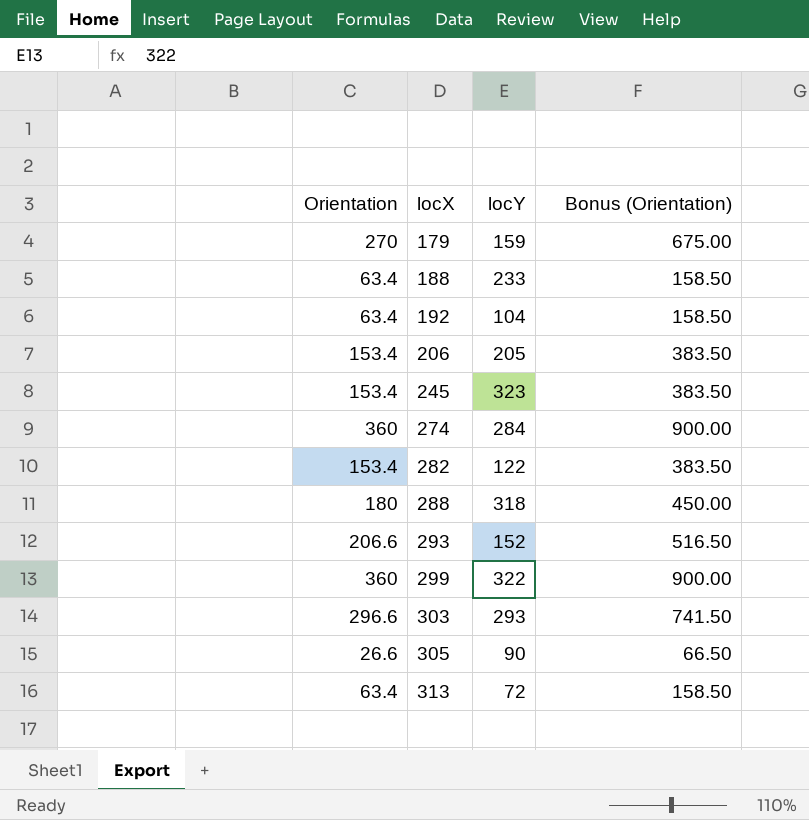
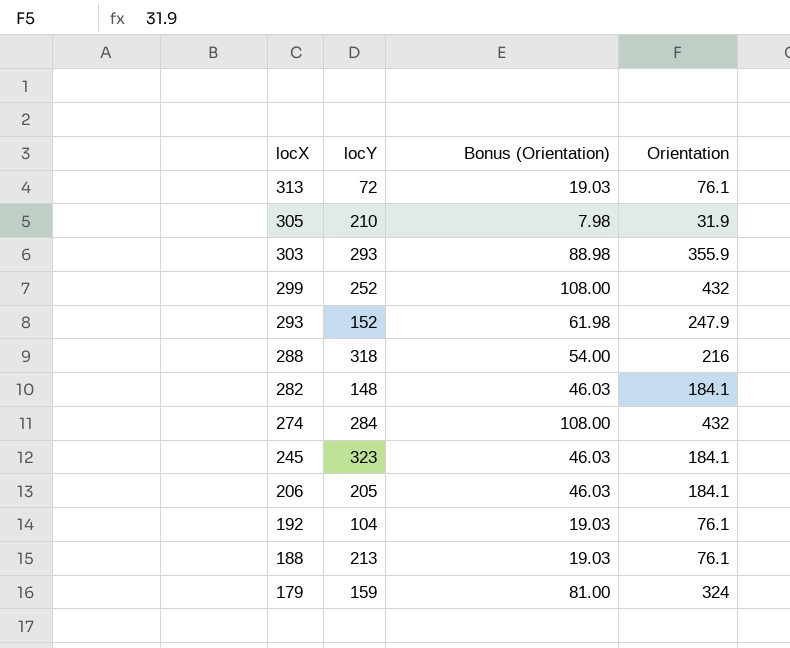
row order: locX ascending -> locX descending
column Bonus (Orientation) | formula: [Orientation] * 2.5 -> [Orientation] * 0.25
column Orientation | position: 1 -> 4
313 | Orientation: 63.4 -> 76.1
305 | locY: 90 -> 210
305 | Orientation: 26.6 -> 31.9
303 | Orientation: 296.6 -> 355.9
299 | locY: 322 -> 252
299 | Orientation: 360 -> 432
293 | Orientation: 206.6 -> 247.9
288 | Orientation: 180 -> 216
282 | locY: 122 -> 148
282 | Orientation: 153.4 -> 184.1
274 | Orientation: 360 -> 432
245 | Orientation: 153.4 -> 184.1
206 | Orientation: 153.4 -> 184.1
192 | Orientation: 63.4 -> 76.1
188 | locY: 233 -> 213
188 | Orientation: 63.4 -> 76.1
179 | Orientation: 270 -> 324

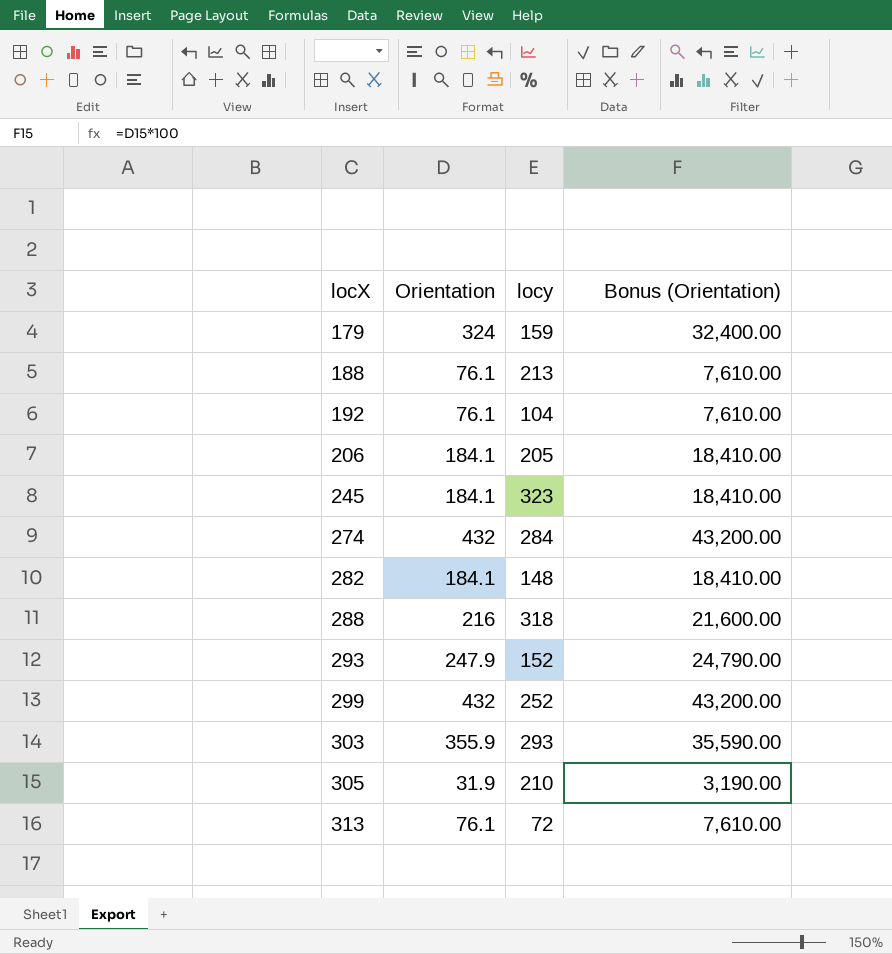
row order: locX descending -> locX ascending
column Orientation | position: 4 -> 2
column name: locY -> locy
column Bonus (Orientation) | formula: [Orientation] * 0.25 -> [Orientation] * 100

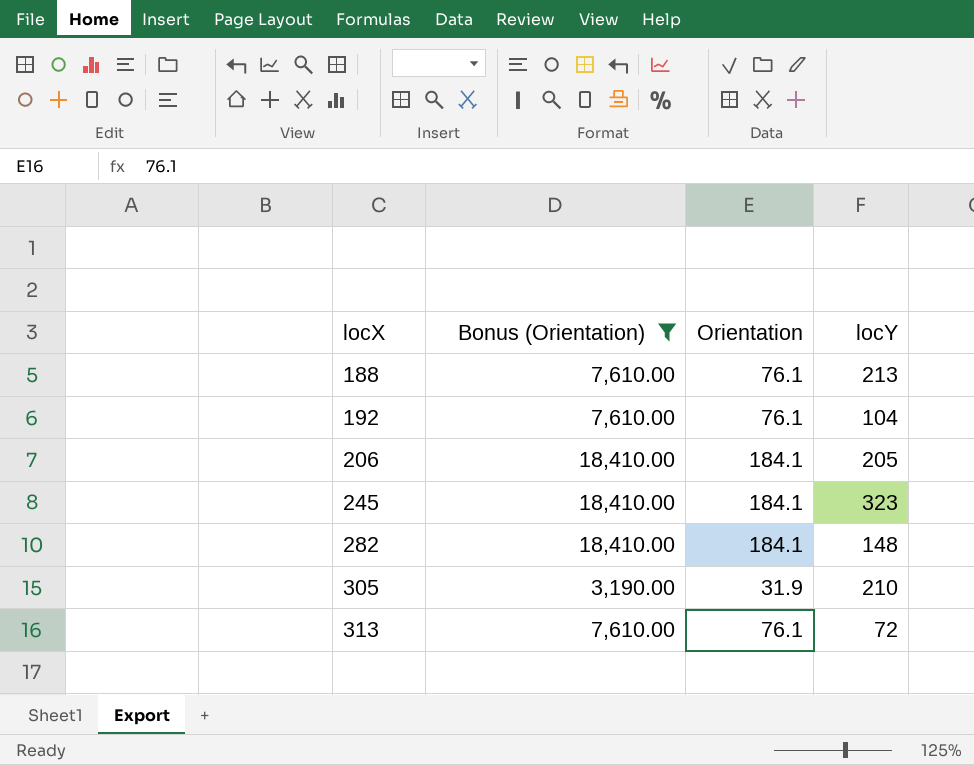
filter: none -> Bonus (Orientation) <= 18,410.00
column Bonus (Orientation) | position: 4 -> 2
column name: locy -> locY

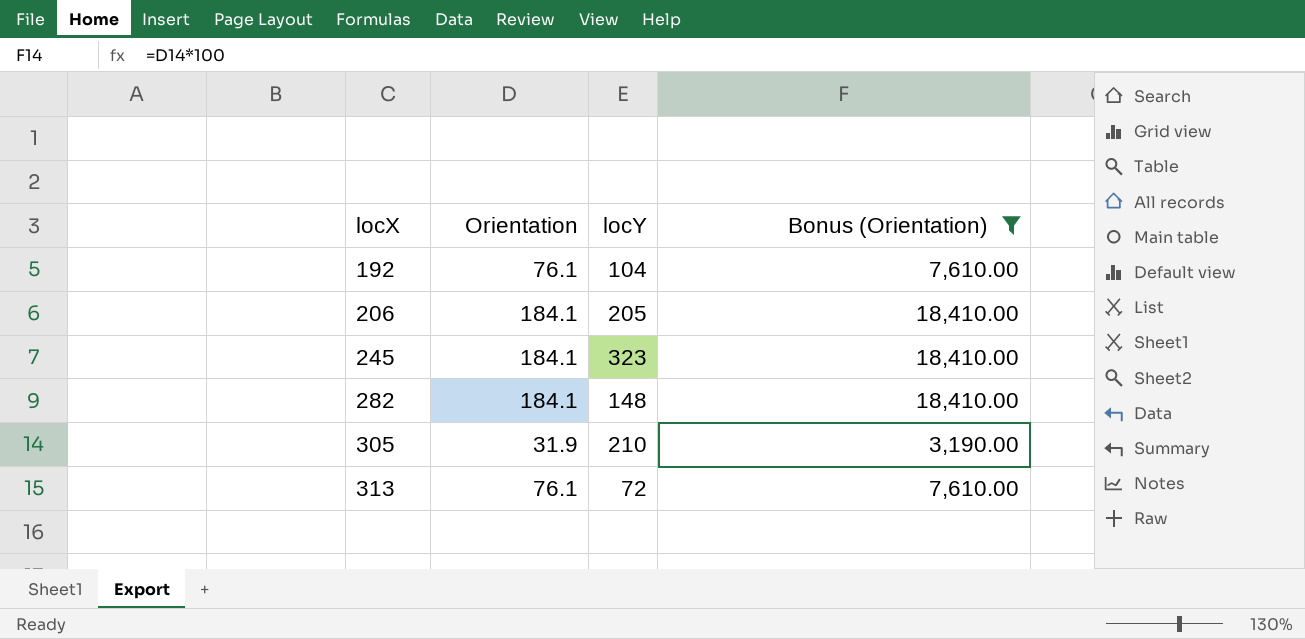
column Bonus (Orientation) | position: 2 -> 4
row 188: 7,610.00 | 76.1 | 213 -> none

